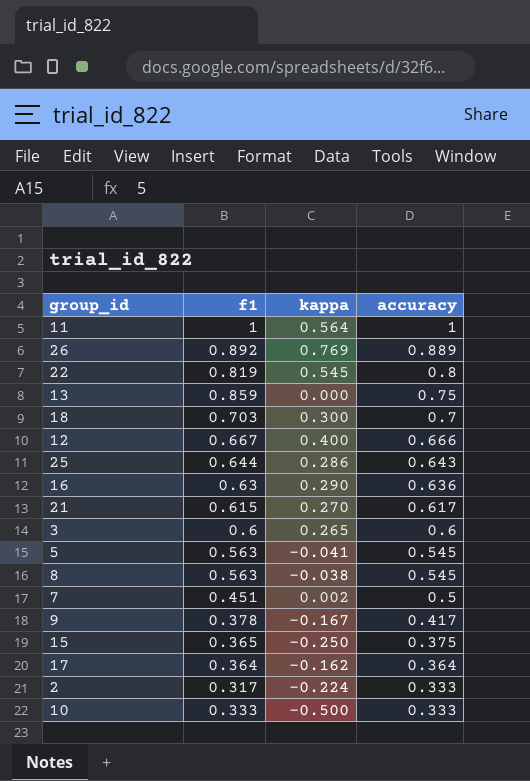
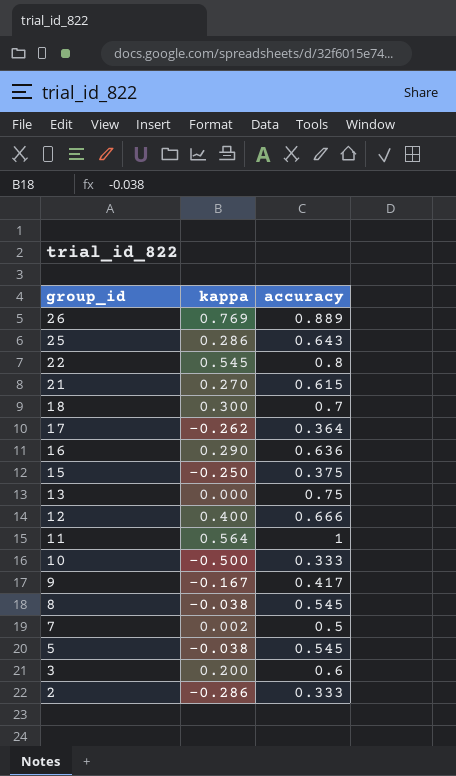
row order: accuracy descending -> group_id descending
column f1 | position: 2 -> none
21 | accuracy: 0.617 -> 0.615
17 | kappa: -0.162 -> -0.262
5 | kappa: -0.041 -> -0.038
3 | kappa: 0.265 -> 0.200
2 | kappa: -0.224 -> -0.286

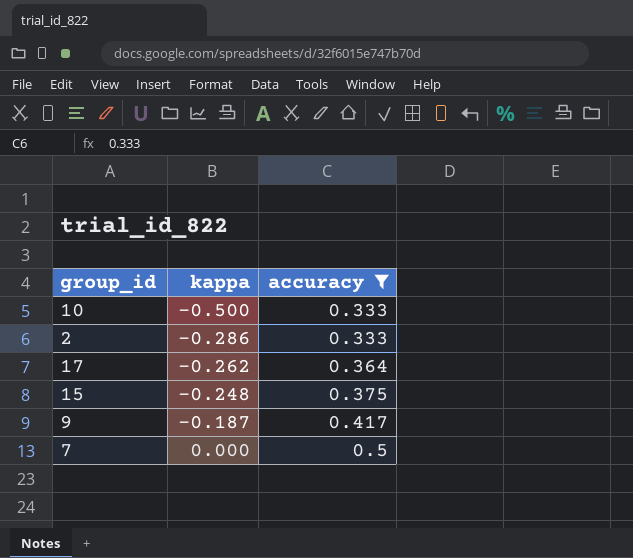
filter: none -> accuracy <= 0.5
row order: group_id descending -> kappa ascending
15 | kappa: -0.250 -> -0.248
9 | kappa: -0.167 -> -0.187
7 | kappa: 0.002 -> 0.000

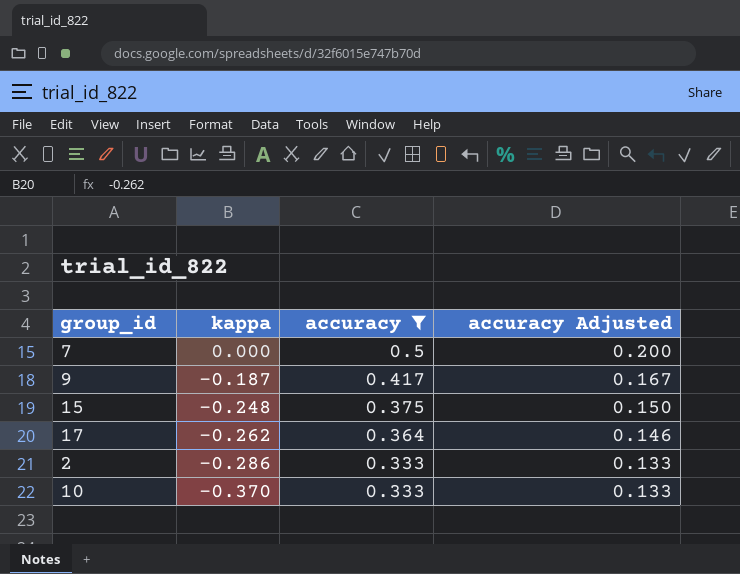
row order: kappa ascending -> kappa descending
column accuracy Adjusted | formula: none -> [accuracy] * 0.4
10 | kappa: -0.500 -> -0.370

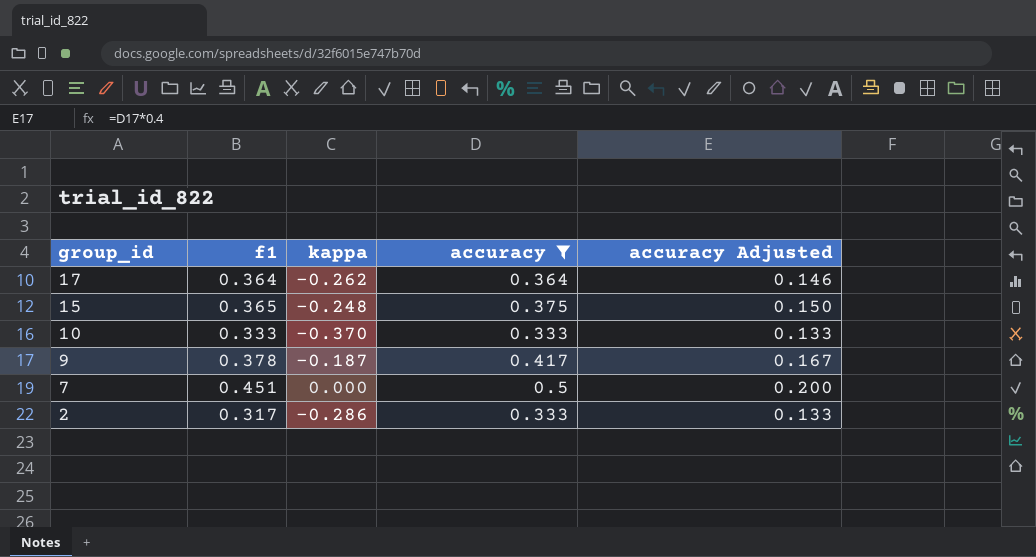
row order: kappa descending -> group_id descending
column f1 | position: none -> 2

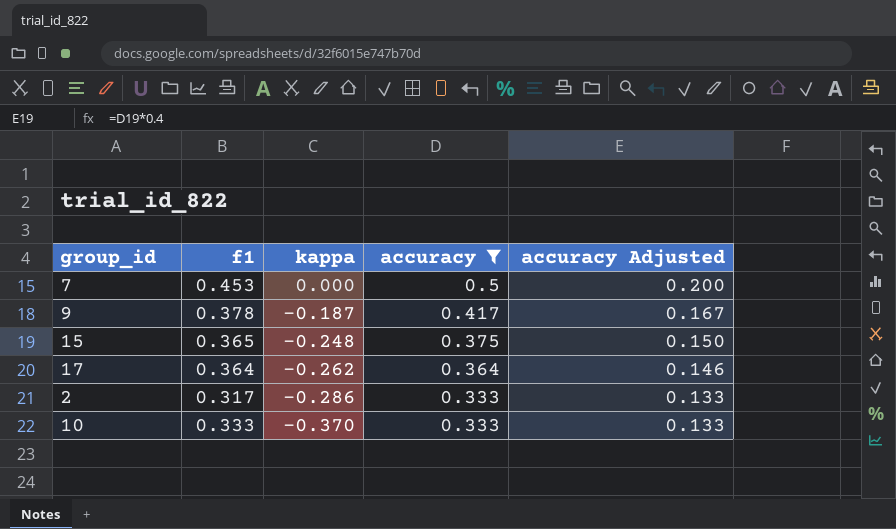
row order: group_id descending -> kappa descending
7 | f1: 0.451 -> 0.453

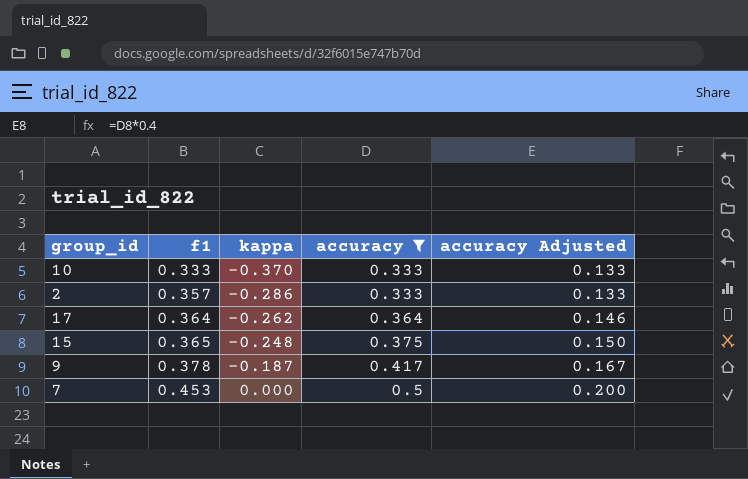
row order: kappa descending -> f1 ascending
2 | f1: 0.317 -> 0.357

